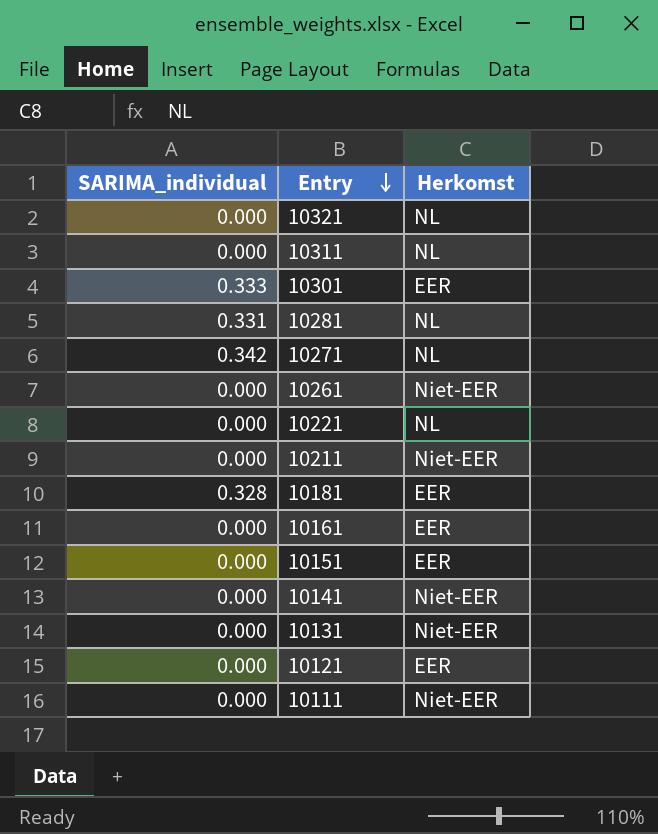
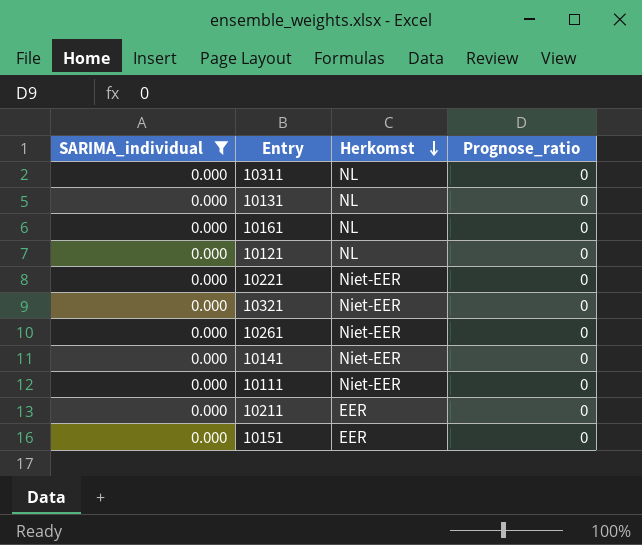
filter: none -> SARIMA_individual = 0.000
row order: Entry descending -> Herkomst descending
column Prognose_ratio | position: none -> 4
10131 | Herkomst: Niet-EER -> NL
10161 | Herkomst: EER -> NL
10121 | Herkomst: EER -> NL
10221 | Herkomst: NL -> Niet-EER
10321 | Herkomst: NL -> Niet-EER
10211 | Herkomst: Niet-EER -> EER

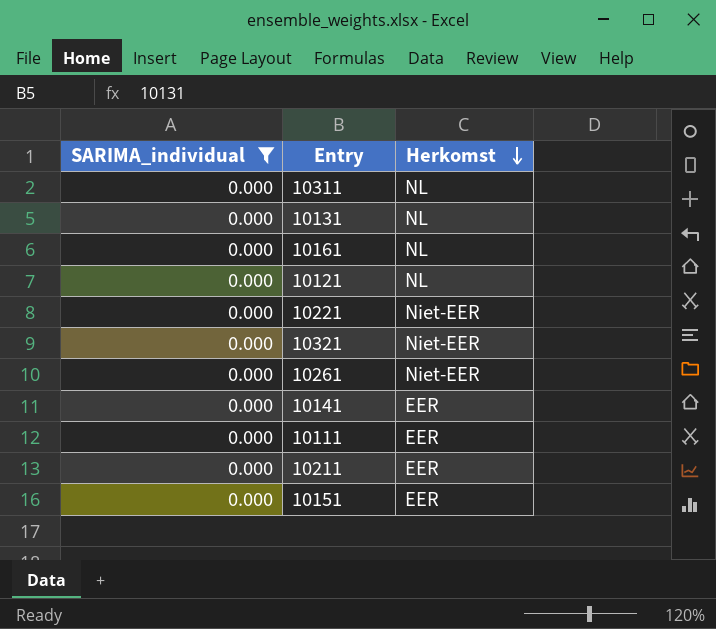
column Prognose_ratio | position: 4 -> none
10141 | Herkomst: Niet-EER -> EER
10111 | Herkomst: Niet-EER -> EER

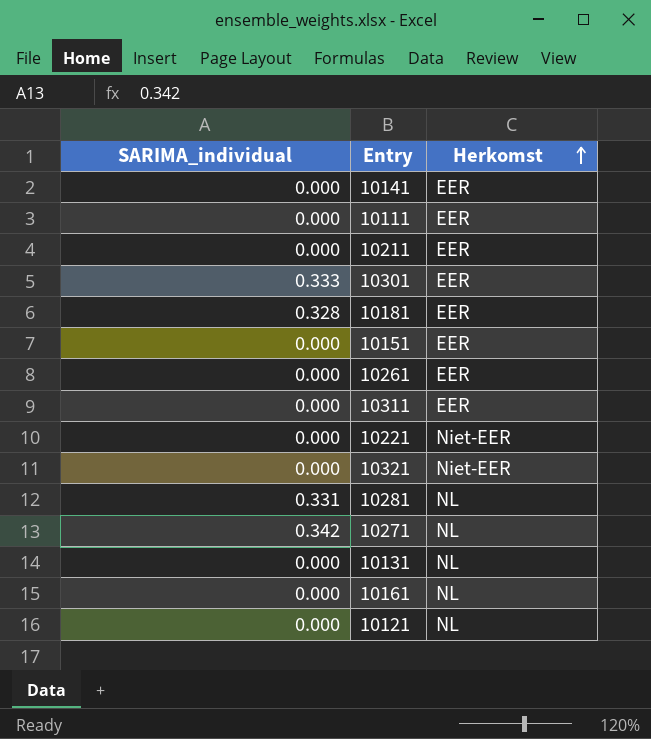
filter: SARIMA_individual = 0.000 -> none
row order: Herkomst descending -> Herkomst ascending
10261 | Herkomst: Niet-EER -> EER
10311 | Herkomst: NL -> EER

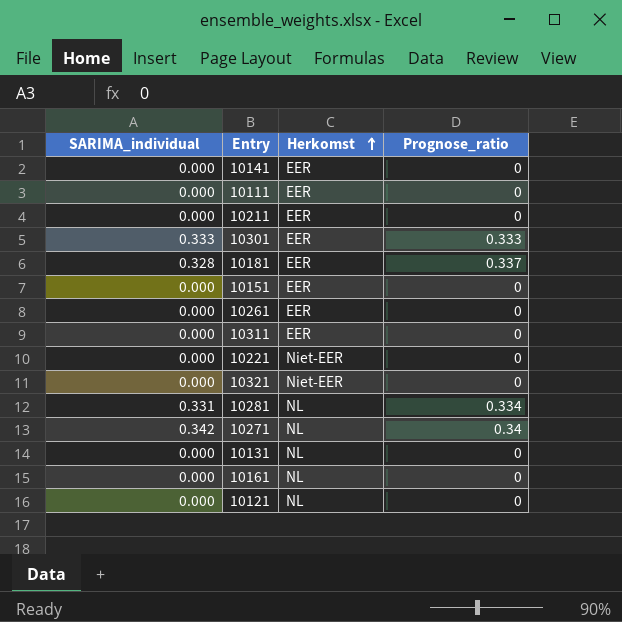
column Prognose_ratio | position: none -> 4

